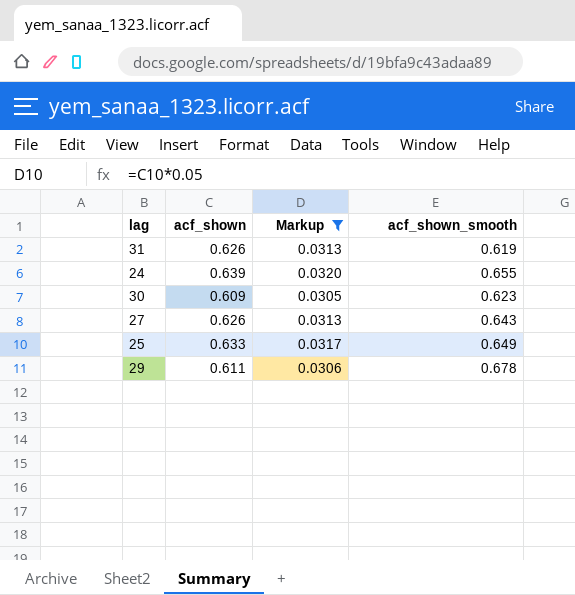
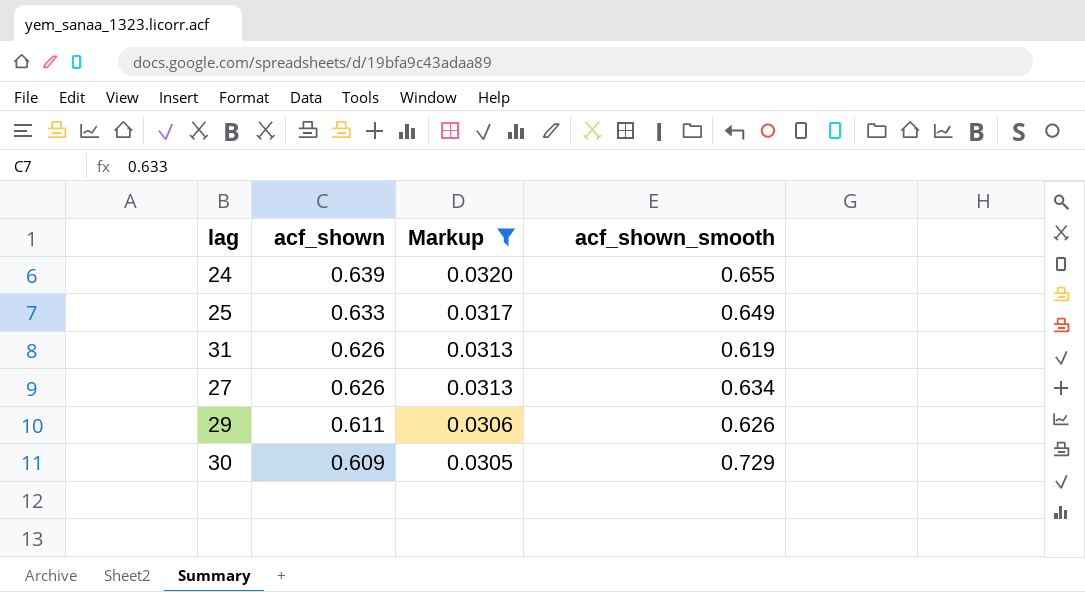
row order: none -> acf_shown descending
27 | acf_shown_smooth: 0.643 -> 0.634
29 | acf_shown_smooth: 0.678 -> 0.626
30 | acf_shown_smooth: 0.623 -> 0.729

